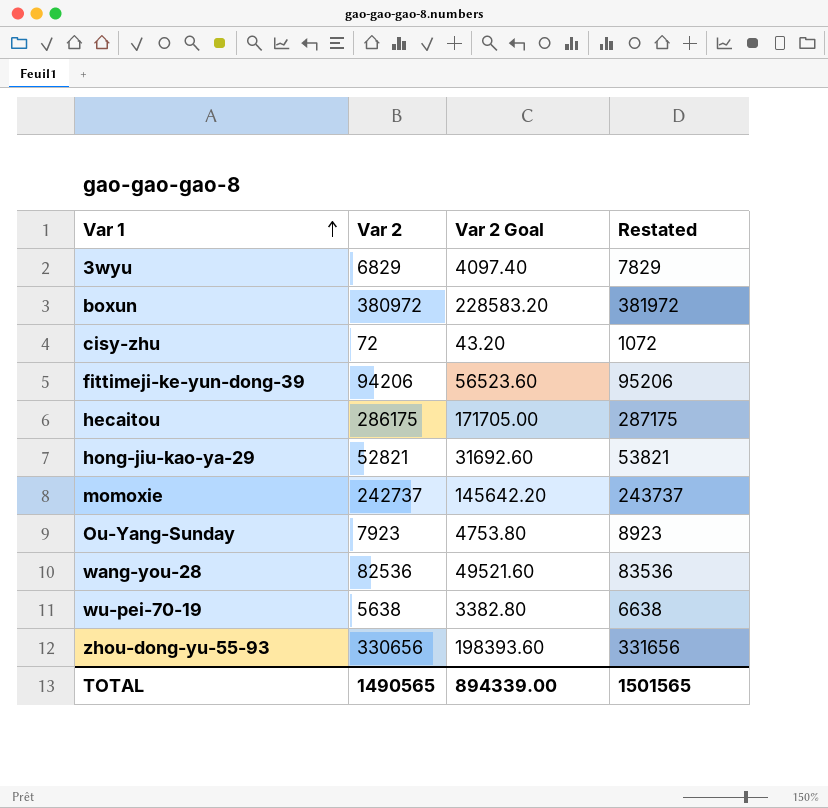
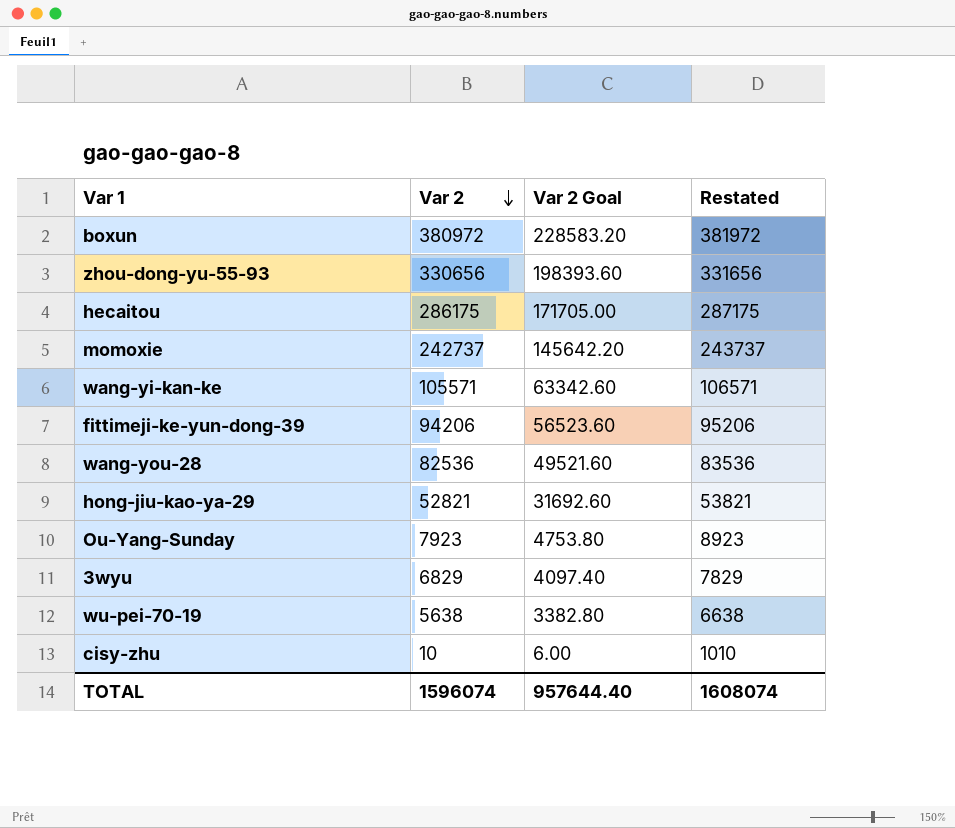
row order: Var 1 ascending -> Var 2 descending
row wang-yi-kan-ke: none -> 105571 | 63342.60 | 106571
cisy-zhu | Var 2: 72 -> 10
cisy-zhu | Var 2 Goal: 43.20 -> 6.00
cisy-zhu | Restated: 1072 -> 1010
TOTAL | Var 2: 1490565 -> 1596074
TOTAL | Var 2 Goal: 894339.00 -> 957644.40
TOTAL | Restated: 1501565 -> 1608074

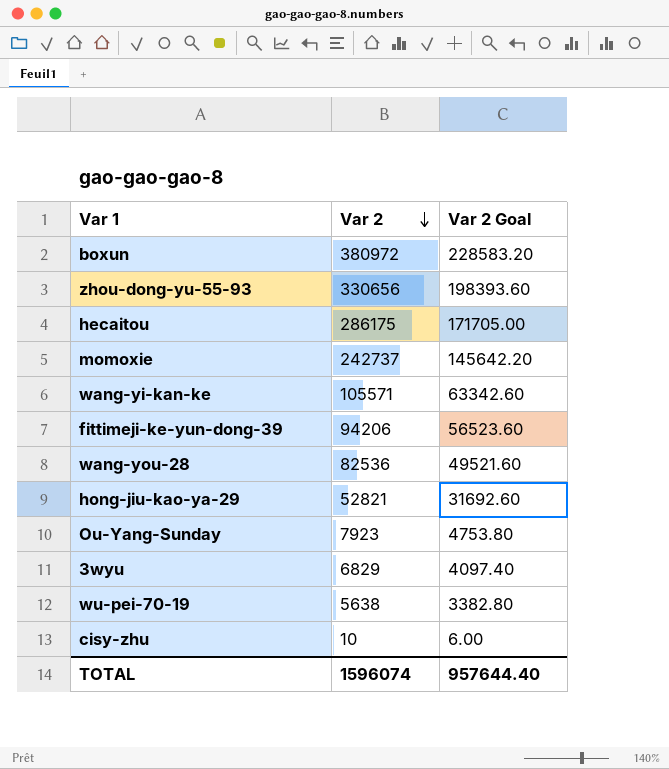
column Restated | formula: [Var 2] + 1000 -> none

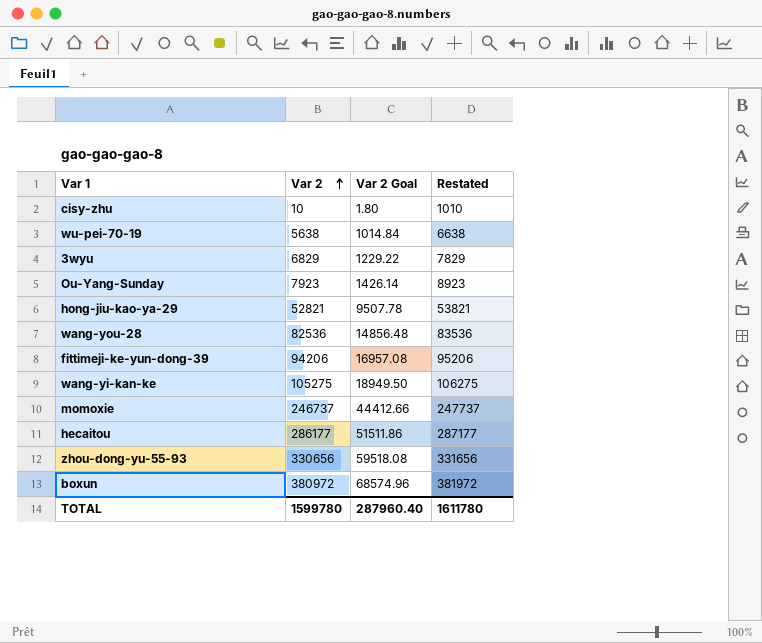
row order: Var 2 descending -> Var 2 ascending
column Var 2 Goal | formula: [Var 2] * 0.6 -> [Var 2] * 0.18
column Restated | formula: none -> [Var 2] + 1000
wang-yi-kan-ke | Var 2: 105571 -> 105275
momoxie | Var 2: 242737 -> 246737
hecaitou | Var 2: 286175 -> 286177
TOTAL | Var 2: 1596074 -> 1599780
TOTAL | Var 2 Goal: 957644.40 -> 287960.40

